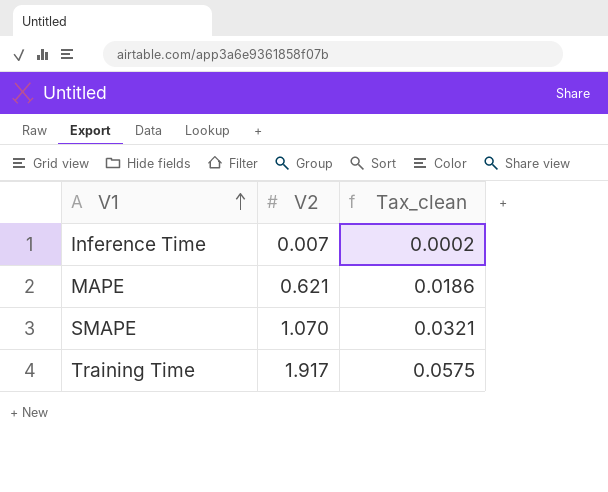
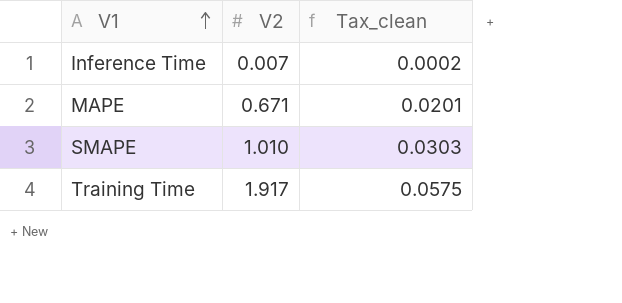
MAPE | V2: 0.621 -> 0.671
MAPE | Tax_clean: 0.0186 -> 0.0201
SMAPE | V2: 1.070 -> 1.010
SMAPE | Tax_clean: 0.0321 -> 0.0303

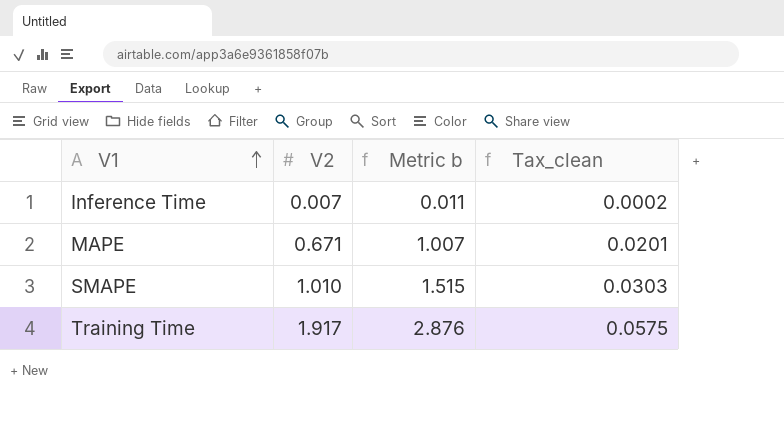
column Metric b | formula: none -> [V2] * 1.5

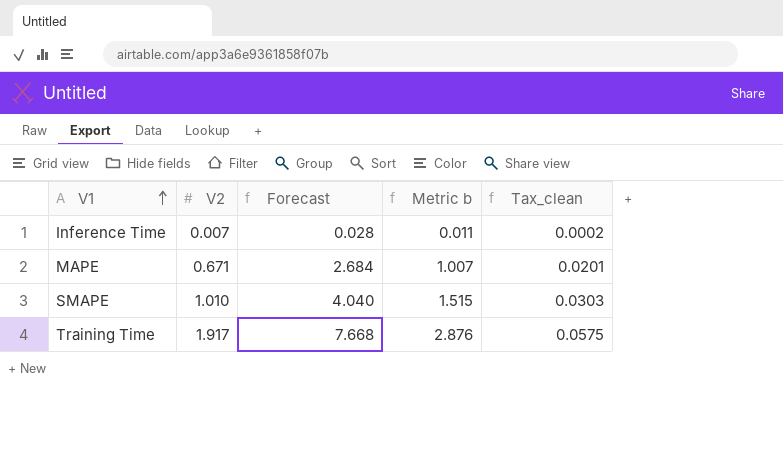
column Forecast | formula: none -> [V2] * 4

